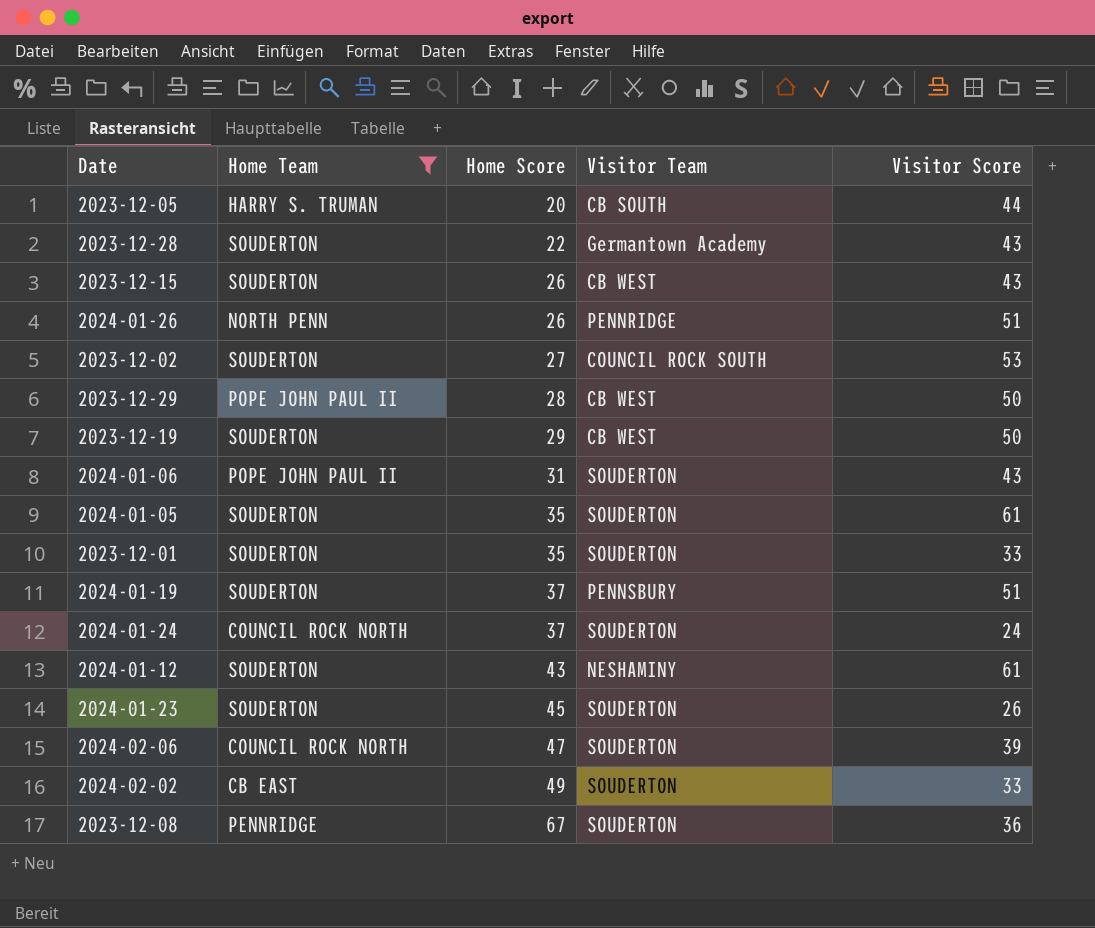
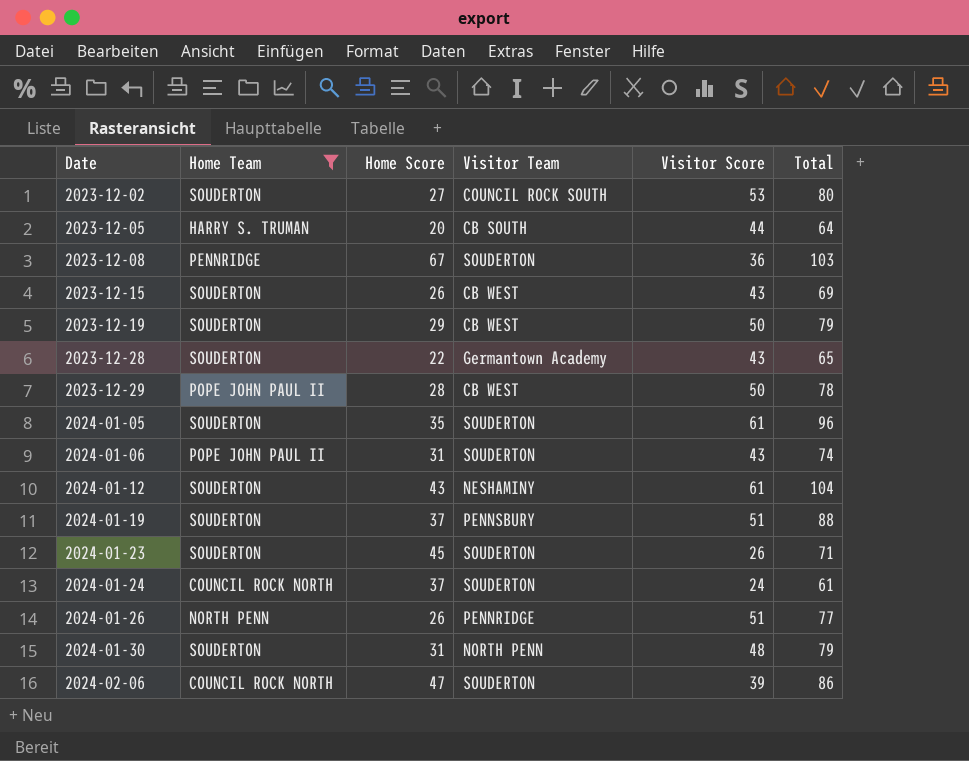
row order: Home Score ascending -> Date ascending
column Total | formula: none -> [Home Score] + [Visitor Score]
row 2023-12-01: SOUDERTON | 35 | SOUDERTON | 33 -> none
row 2024-02-02: CB EAST | 49 | SOUDERTON | 33 -> none
row 2024-01-30: none -> SOUDERTON | 31 | NORTH PENN | 48 | 79

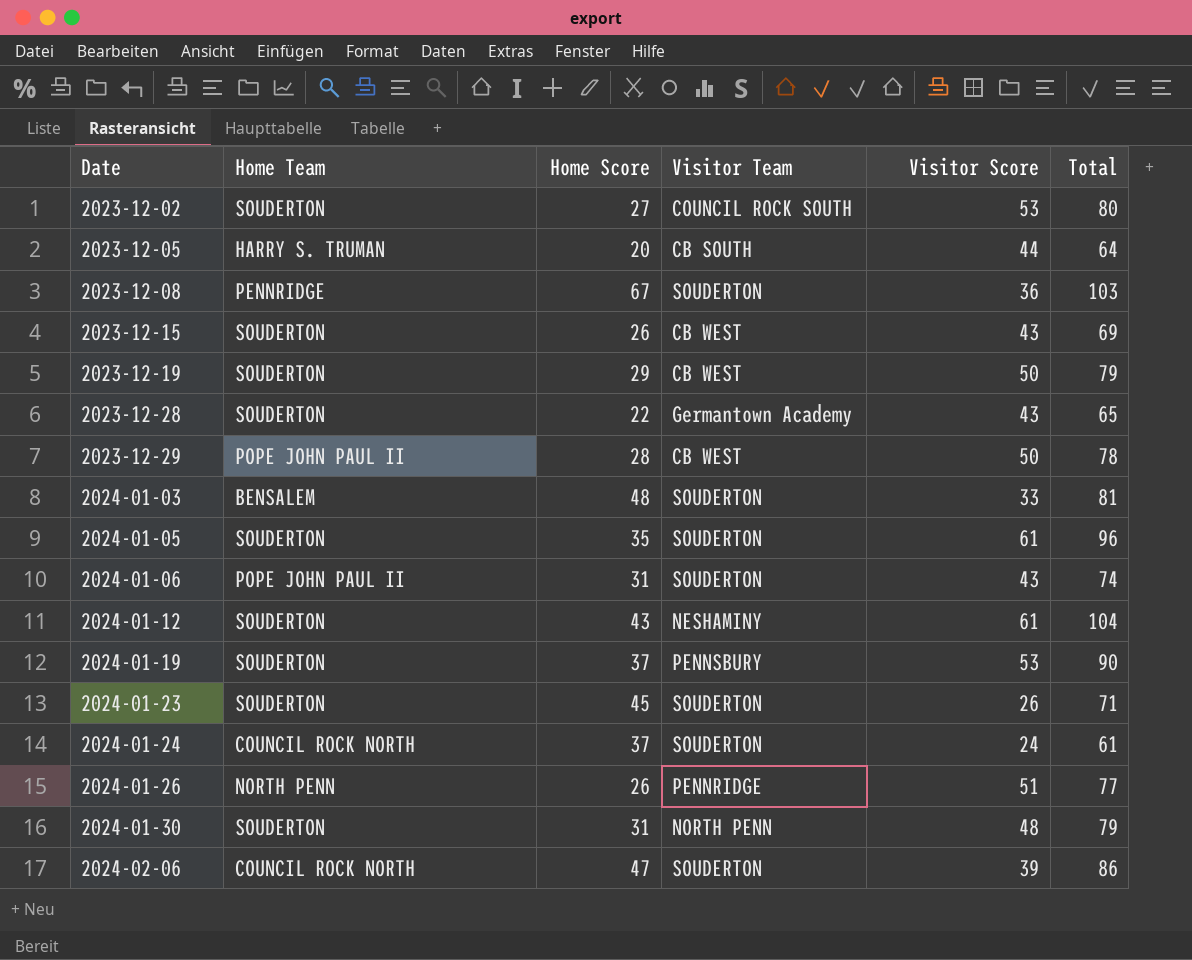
filter: Home Team != BENSALEM -> none
2024-01-19 | Visitor Score: 51 -> 53
2024-01-19 | Total: 88 -> 90

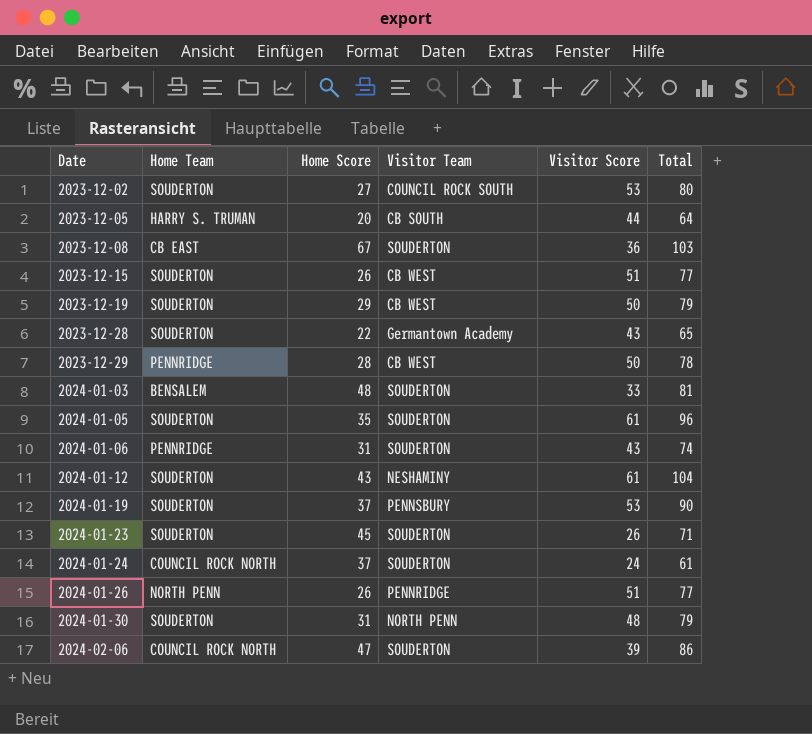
2023-12-08 | Home Team: PENNRIDGE -> CB EAST
2023-12-15 | Visitor Score: 43 -> 51
2023-12-15 | Total: 69 -> 77
2023-12-29 | Home Team: POPE JOHN PAUL II -> PENNRIDGE
2024-01-06 | Home Team: POPE JOHN PAUL II -> PENNRIDGE

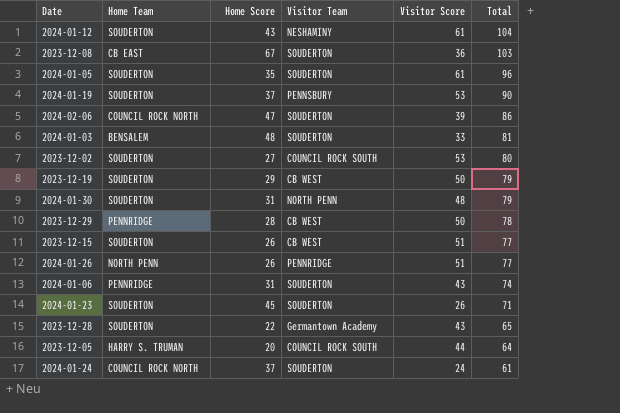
row order: Date ascending -> Total descending
2023-12-05 | Visitor Team: CB SOUTH -> COUNCIL ROCK SOUTH

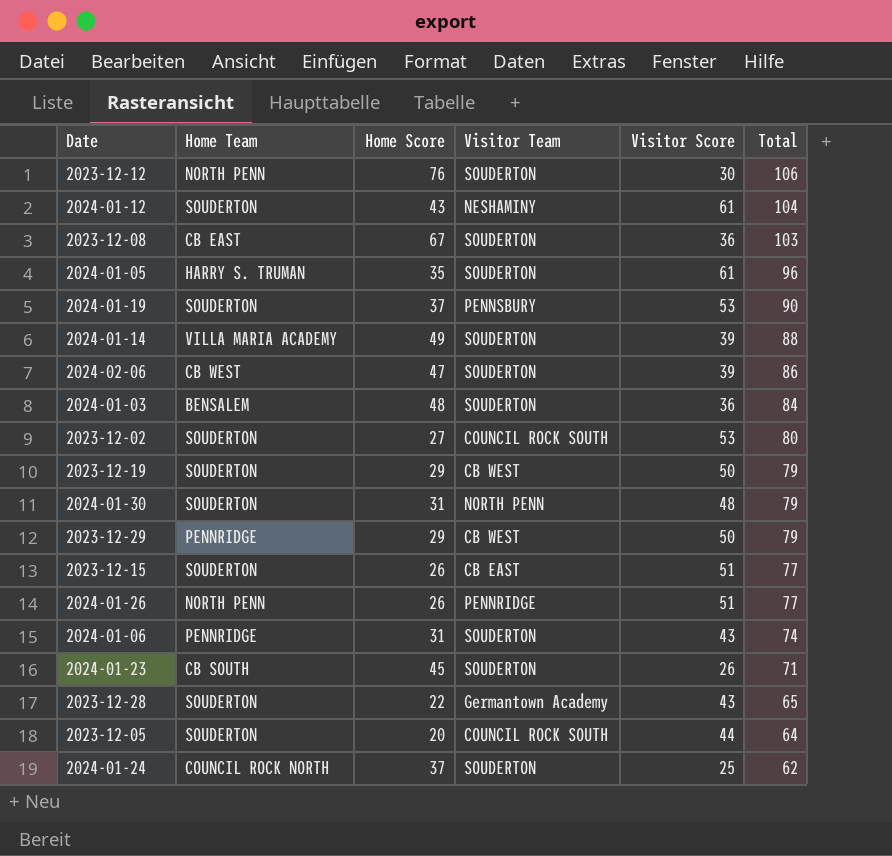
row 2023-12-12: none -> NORTH PENN | 76 | SOUDERTON | 30 | 106
2024-01-05 | Home Team: SOUDERTON -> HARRY S. TRUMAN
row 2024-01-14: none -> VILLA MARIA ACADEMY | 49 | SOUDERTON | 39 | 88
2024-02-06 | Home Team: COUNCIL ROCK NORTH -> CB WEST
2024-01-03 | Visitor Score: 33 -> 36
2024-01-03 | Total: 81 -> 84
2023-12-29 | Home Score: 28 -> 29
2023-12-29 | Total: 78 -> 79
2023-12-15 | Visitor Team: CB WEST -> CB EAST
2024-01-23 | Home Team: SOUDERTON -> CB SOUTH
2023-12-05 | Home Team: HARRY S. TRUMAN -> SOUDERTON
2024-01-24 | Visitor Score: 24 -> 25
2024-01-24 | Total: 61 -> 62

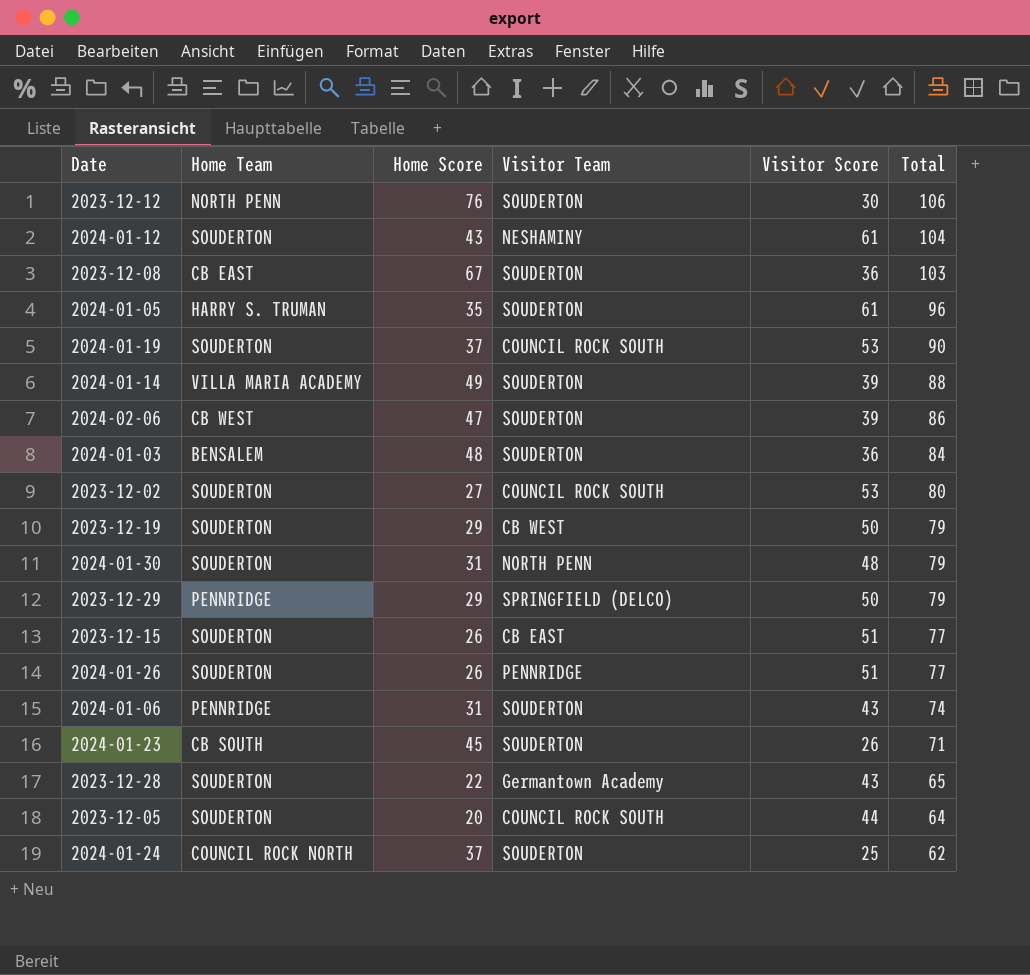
2024-01-19 | Visitor Team: PENNSBURY -> COUNCIL ROCK SOUTH
2023-12-29 | Visitor Team: CB WEST -> SPRINGFIELD (DELCO)
2024-01-26 | Home Team: NORTH PENN -> SOUDERTON

